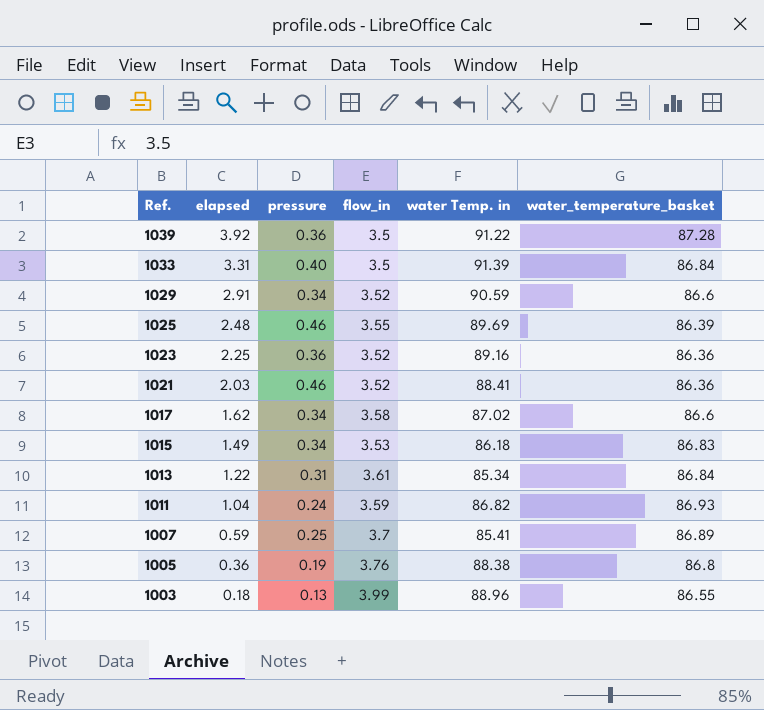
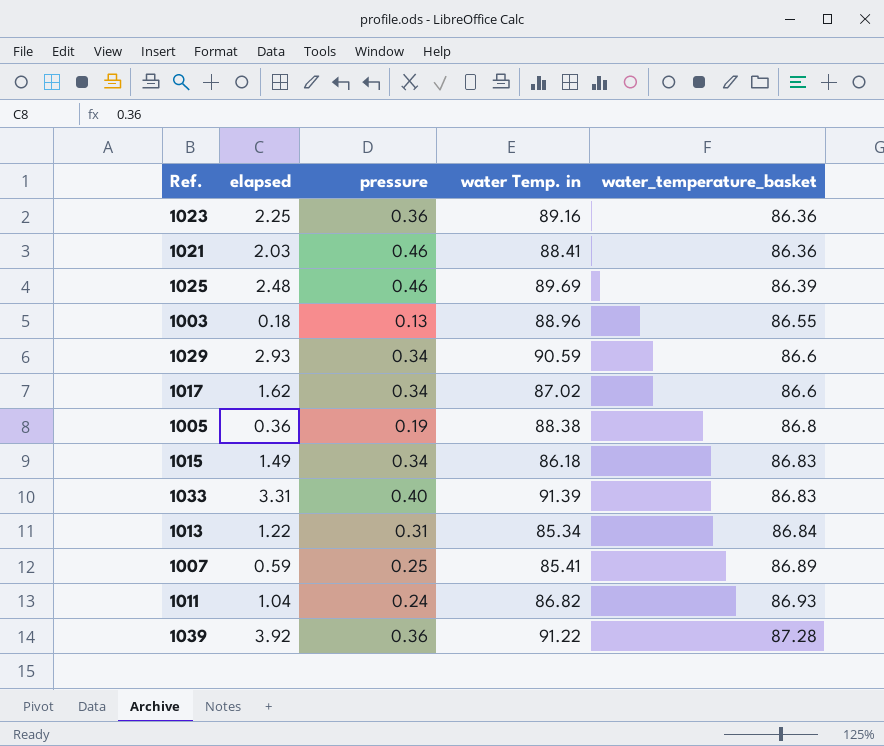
row order: Ref. descending -> water_temperature_basket ascending
column flow_in | position: 4 -> none
1029 | elapsed: 2.91 -> 2.93
1033 | water_temperature_basket: 86.84 -> 86.83

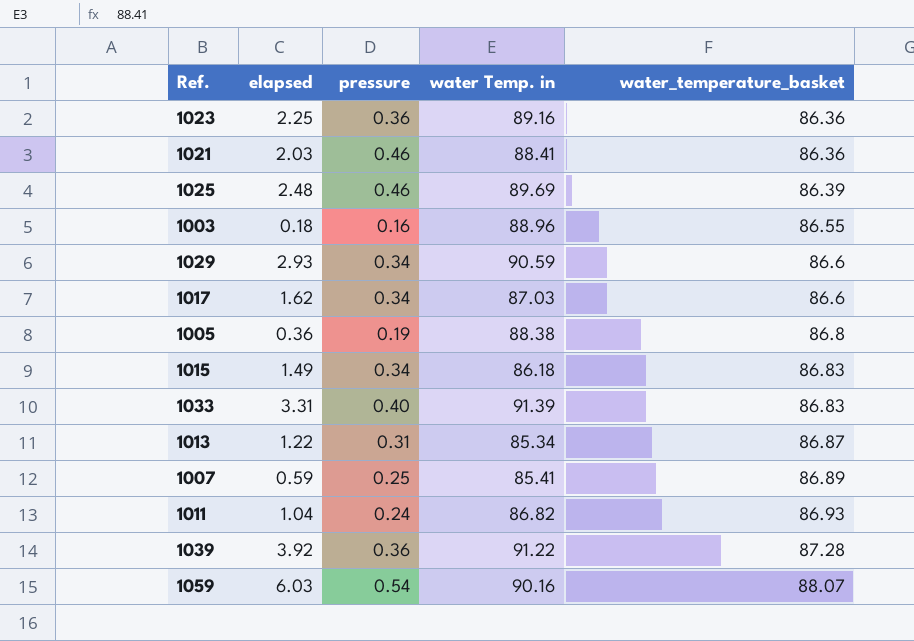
1003 | pressure: 0.13 -> 0.16
1017 | water Temp. in: 87.02 -> 87.03
1013 | water_temperature_basket: 86.84 -> 86.87
row 1059: none -> 6.03 | 0.54 | 90.16 | 88.07

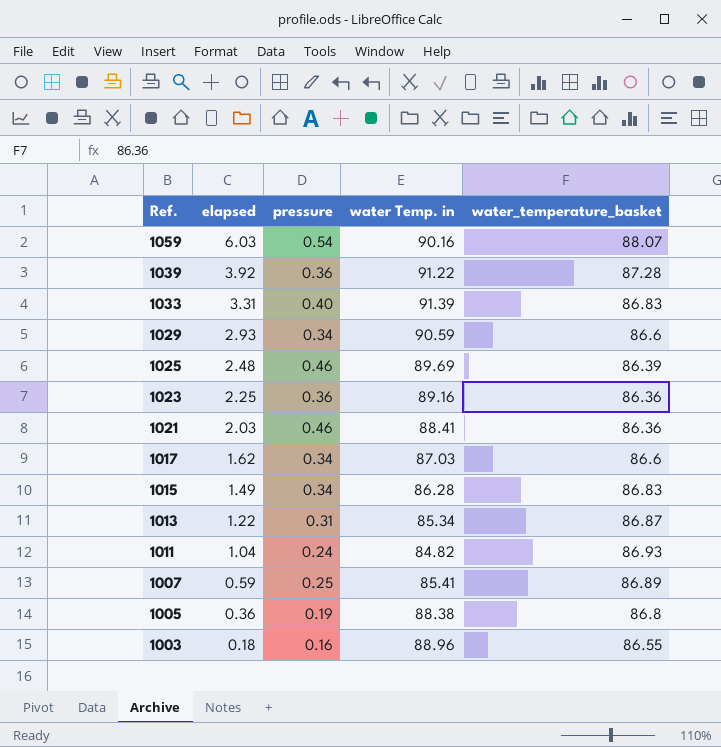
row order: water_temperature_basket ascending -> Ref. descending
1015 | water Temp. in: 86.18 -> 86.28
1011 | water Temp. in: 86.82 -> 84.82

